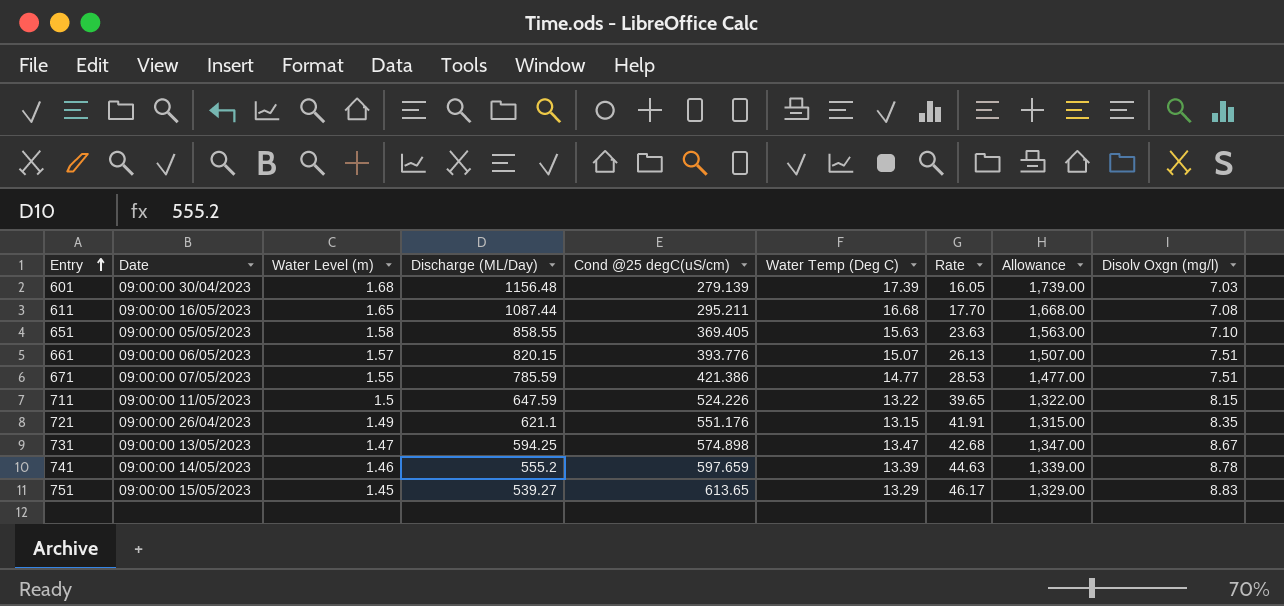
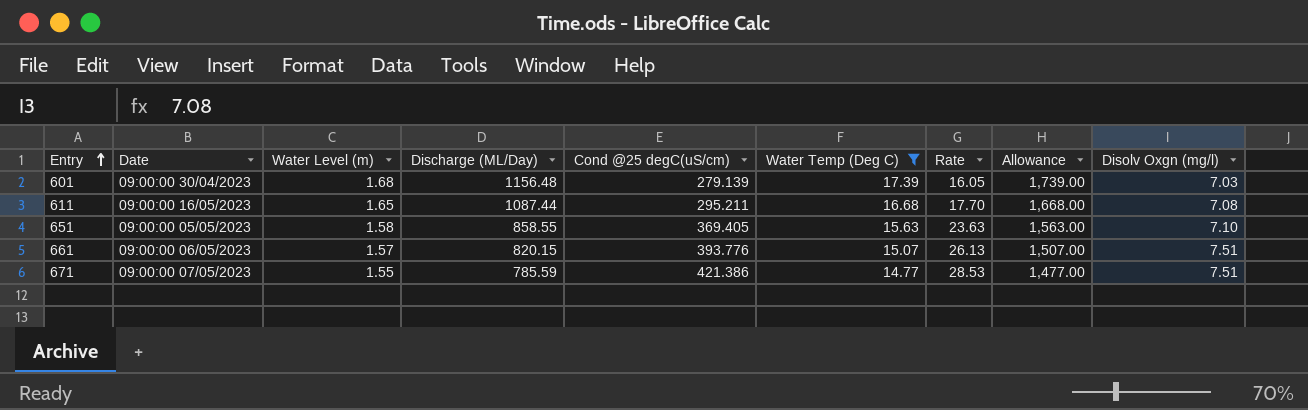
filter: none -> Water Temp (Deg C) >= 14.77

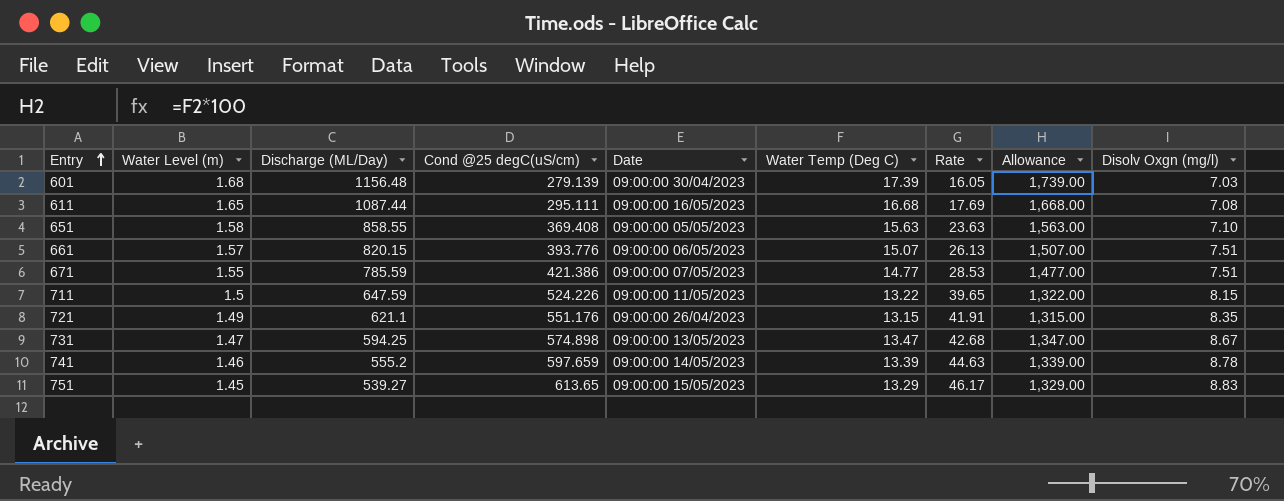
filter: Water Temp (Deg C) >= 14.77 -> none
column Date | position: 2 -> 5
611 | Cond @25 degC(uS/cm): 295.211 -> 295.111
611 | Rate: 17.70 -> 17.69
651 | Cond @25 degC(uS/cm): 369.405 -> 369.408

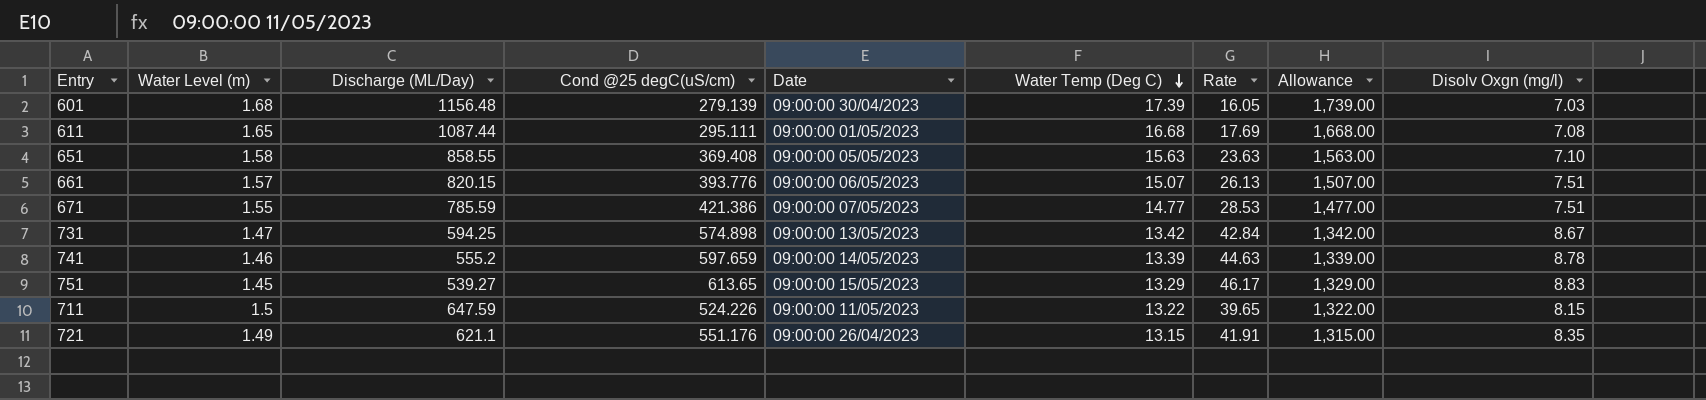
row order: Entry ascending -> Water Temp (Deg C) descending
611 | Date: 09:00:00 16/05/2023 -> 09:00:00 01/05/2023
731 | Water Temp (Deg C): 13.47 -> 13.42
731 | Rate: 42.68 -> 42.84
731 | Allowance: 1,347.00 -> 1,342.00

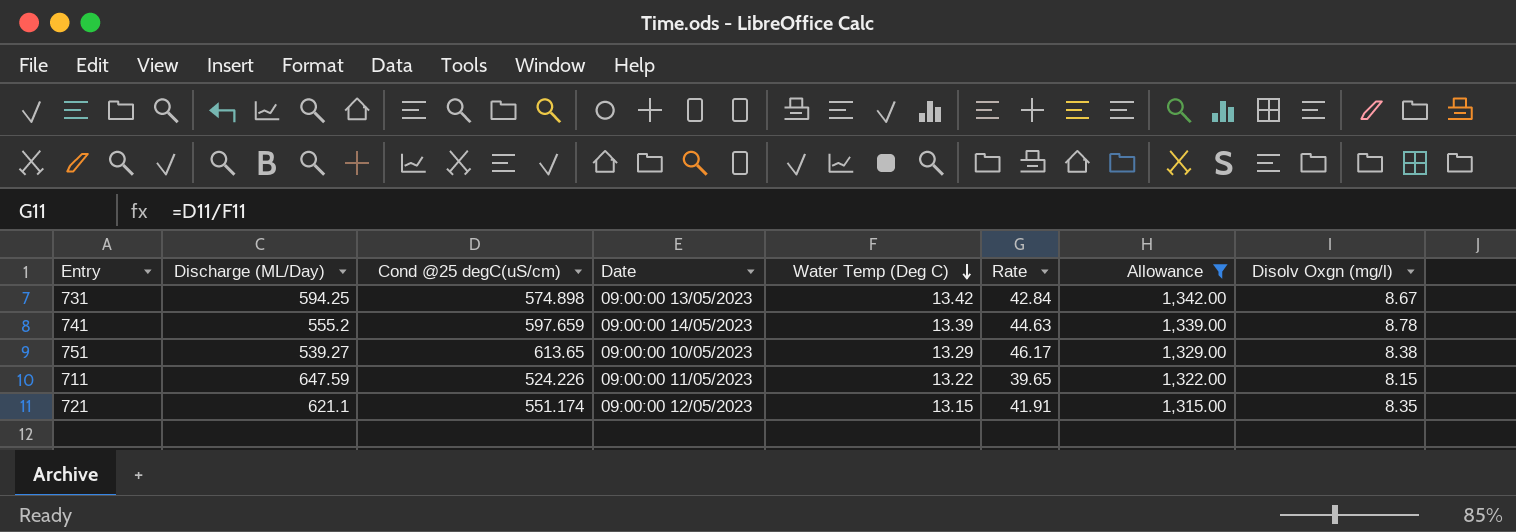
filter: none -> Allowance <= 1,342.00
column Water Level (m) | position: 2 -> none
751 | Date: 09:00:00 15/05/2023 -> 09:00:00 10/05/2023
751 | Disolv Oxgn (mg/l): 8.83 -> 8.38
721 | Cond @25 degC(uS/cm): 551.176 -> 551.174
721 | Date: 09:00:00 26/04/2023 -> 09:00:00 12/05/2023

